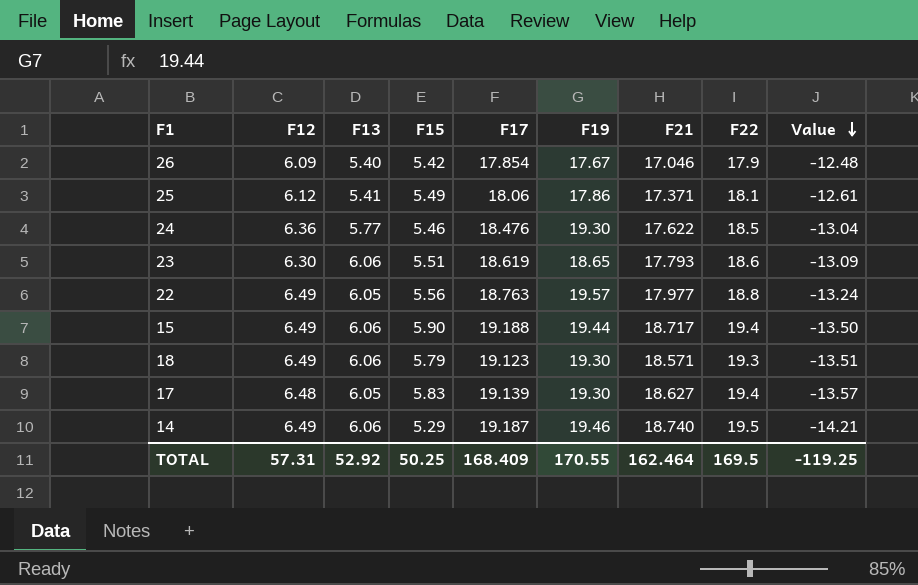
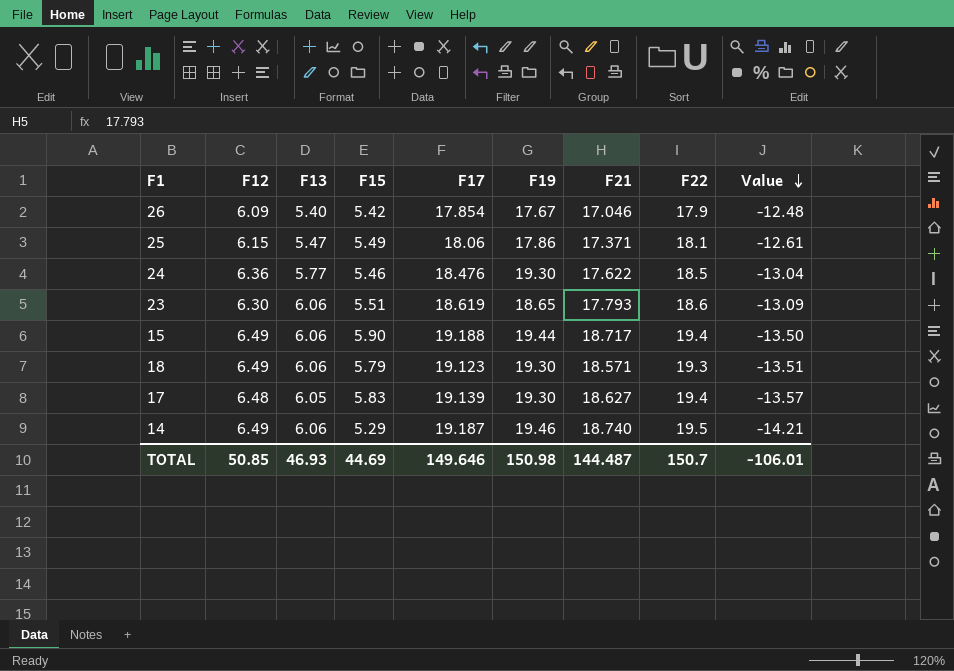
row 22: 6.49 | 6.05 | 5.56 | 18.763 | 19.57 | 17.977 | 18.8 | -13.24 -> none
25 | F12: 6.12 -> 6.15
25 | F13: 5.41 -> 5.47
TOTAL | F12: 57.31 -> 50.85
TOTAL | F13: 52.92 -> 46.93
TOTAL | F15: 50.25 -> 44.69
TOTAL | F17: 168.409 -> 149.646
TOTAL | F19: 170.55 -> 150.98
TOTAL | F21: 162.464 -> 144.487
TOTAL | F22: 169.5 -> 150.7
TOTAL | Value: -119.25 -> -106.01

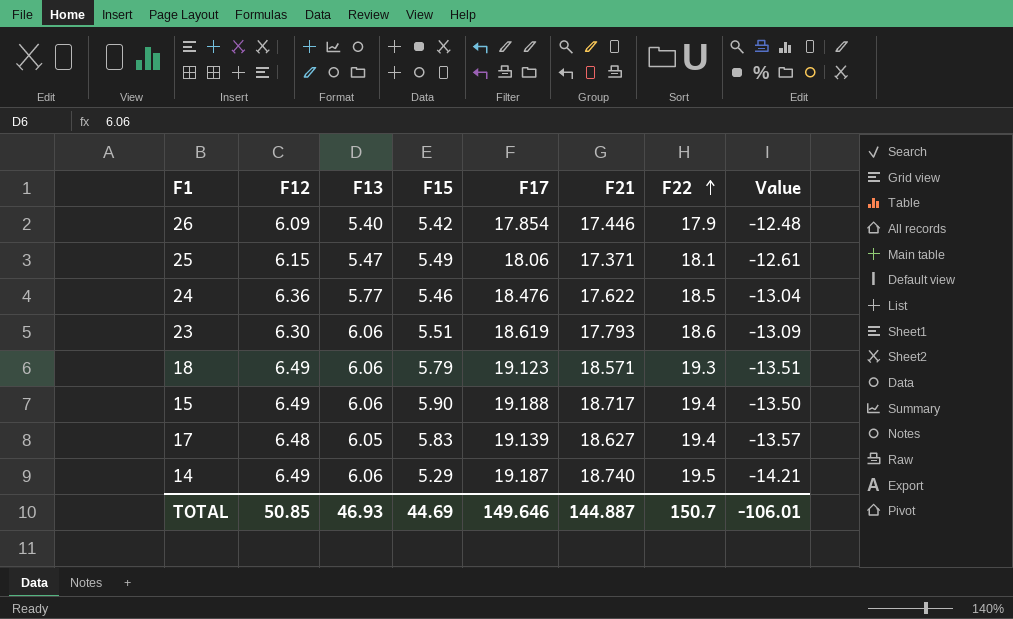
row order: Value descending -> F22 ascending
column F19 | position: 6 -> none
26 | F21: 17.046 -> 17.446
TOTAL | F21: 144.487 -> 144.887

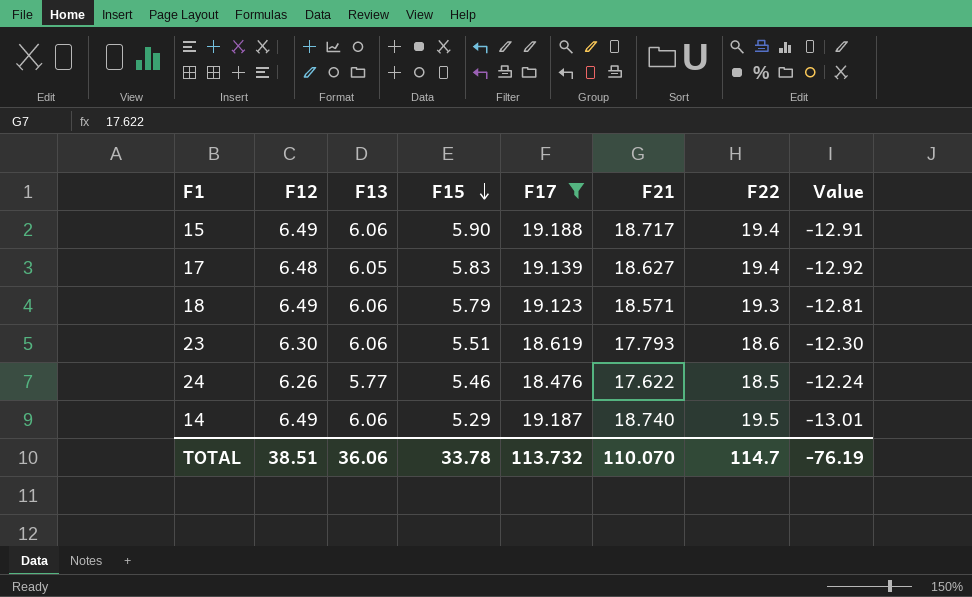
filter: none -> F17 >= 18.476
row order: F22 ascending -> F15 descending
column Value | formula: [F15] - [F22] -> [F12] - [F22]
24 | F12: 6.36 -> 6.26
TOTAL | F12: 50.85 -> 38.51
TOTAL | F13: 46.93 -> 36.06
TOTAL | F15: 44.69 -> 33.78
TOTAL | F17: 149.646 -> 113.732
TOTAL | F21: 144.887 -> 110.070
TOTAL | F22: 150.7 -> 114.7
TOTAL | Value: -106.01 -> -76.19

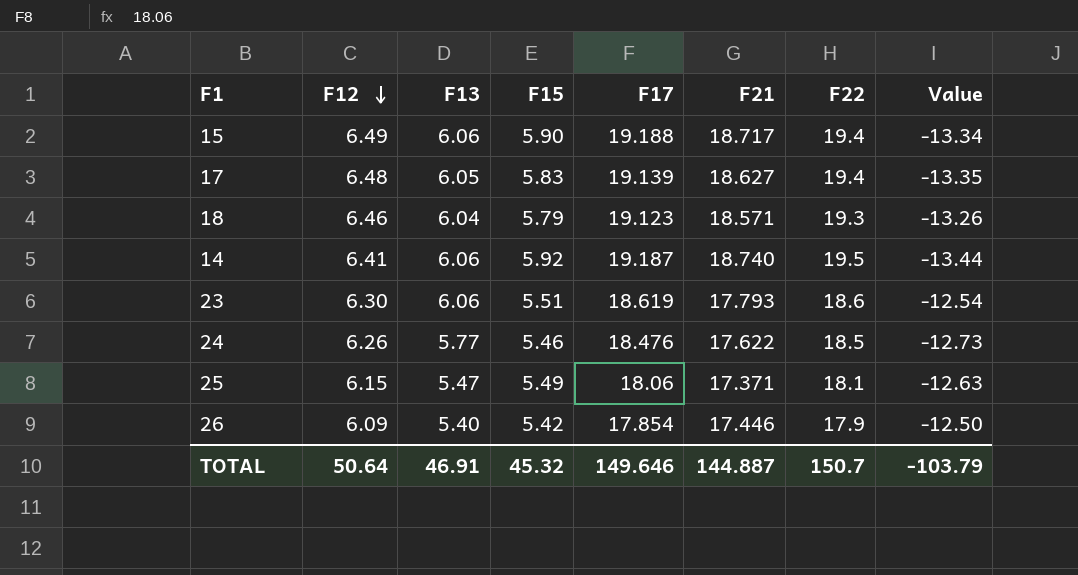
filter: F17 >= 18.476 -> none
row order: F15 descending -> F12 descending
column Value | formula: [F12] - [F22] -> [F13] - [F22]
18 | F12: 6.49 -> 6.46
18 | F13: 6.06 -> 6.04
14 | F12: 6.49 -> 6.41
14 | F15: 5.29 -> 5.92
TOTAL | F12: 38.51 -> 50.64
TOTAL | F13: 36.06 -> 46.91
TOTAL | F15: 33.78 -> 45.32
TOTAL | F17: 113.732 -> 149.646
TOTAL | F21: 110.070 -> 144.887
TOTAL | F22: 114.7 -> 150.7
TOTAL | Value: -76.19 -> -103.79

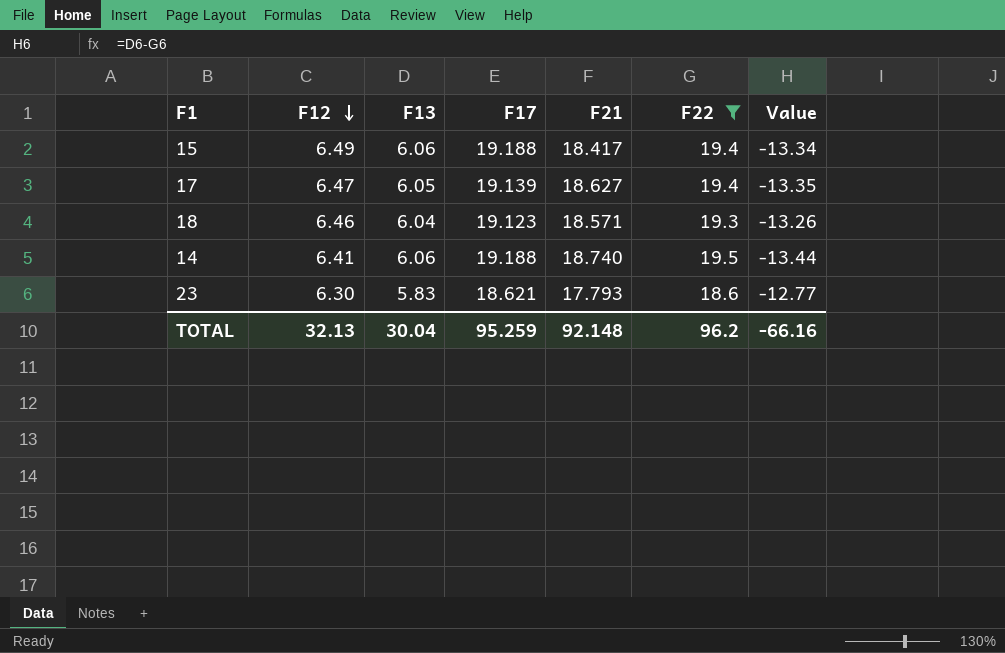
filter: none -> F22 >= 18.6
column F15 | position: 4 -> none
15 | F21: 18.717 -> 18.417
17 | F12: 6.48 -> 6.47
14 | F17: 19.187 -> 19.188
23 | F13: 6.06 -> 5.83
23 | F17: 18.619 -> 18.621
23 | Value: -12.54 -> -12.77
TOTAL | F12: 50.64 -> 32.13
TOTAL | F13: 46.91 -> 30.04
TOTAL | F17: 149.646 -> 95.259
TOTAL | F21: 144.887 -> 92.148
TOTAL | F22: 150.7 -> 96.2
TOTAL | Value: -103.79 -> -66.16

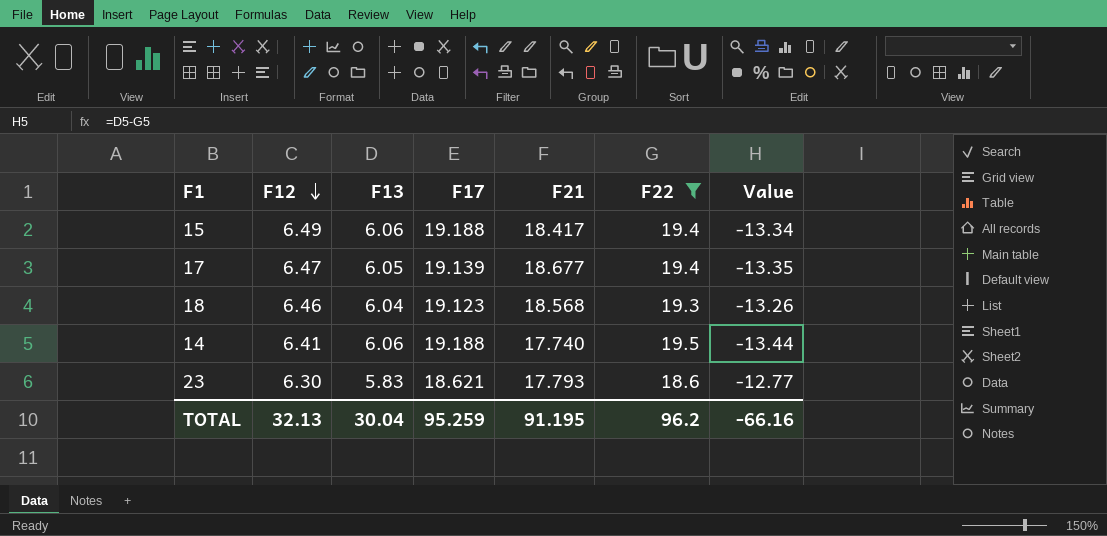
17 | F21: 18.627 -> 18.677
18 | F21: 18.571 -> 18.568
14 | F21: 18.740 -> 17.740
TOTAL | F21: 92.148 -> 91.195

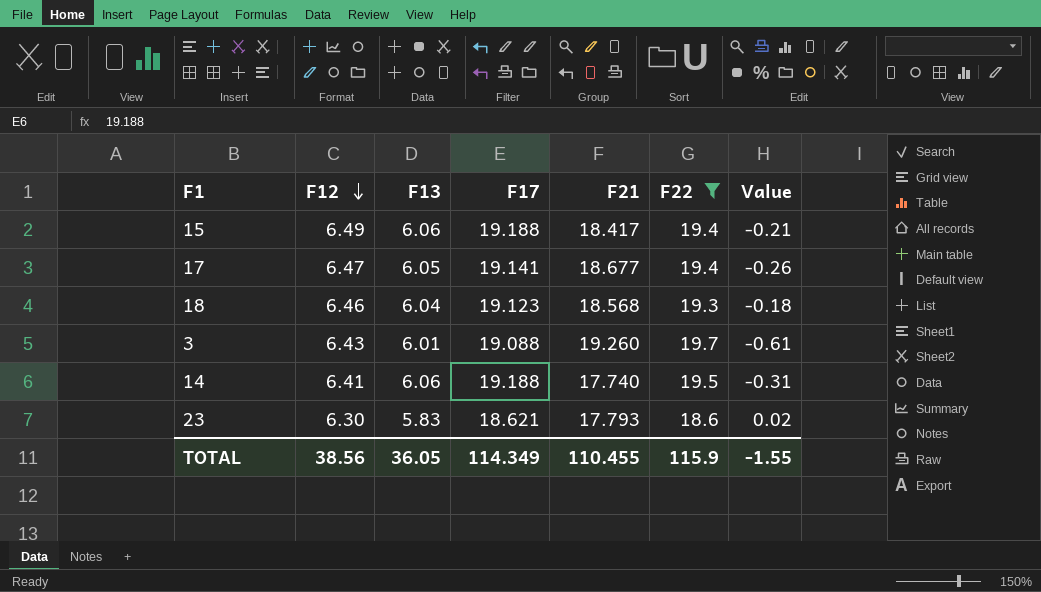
column Value | formula: [F13] - [F22] -> [F17] - [F22]
17 | F17: 19.139 -> 19.141
row 3: none -> 6.43 | 6.01 | 19.088 | 19.260 | 19.7 | -0.61
TOTAL | F12: 32.13 -> 38.56
TOTAL | F13: 30.04 -> 36.05
TOTAL | F17: 95.259 -> 114.349
TOTAL | F21: 91.195 -> 110.455
TOTAL | F22: 96.2 -> 115.9
TOTAL | Value: -66.16 -> -1.55

